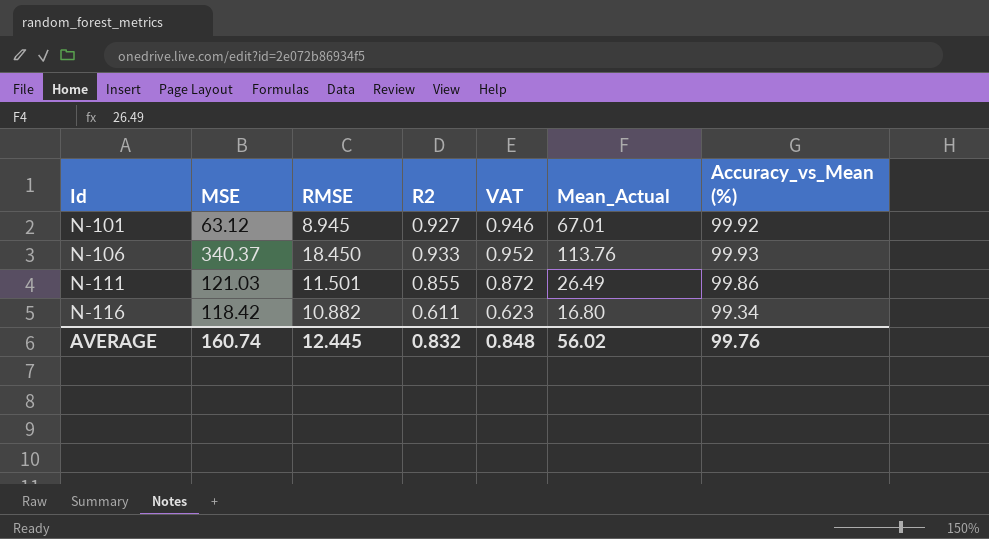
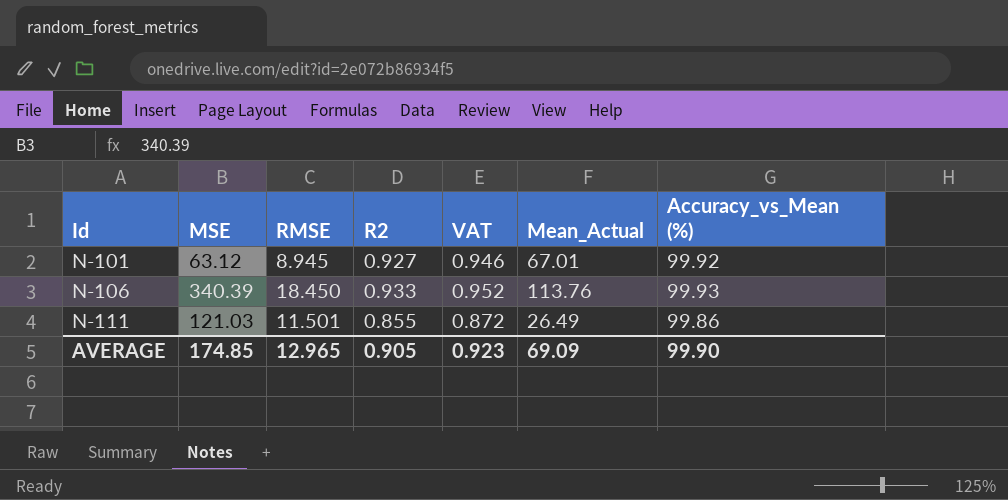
row N-116: 118.42 | 10.882 | 0.611 | 0.623 | 16.80 | 99.34 -> none
N-106 | MSE: 340.37 -> 340.39
AVERAGE | MSE: 160.74 -> 174.85
AVERAGE | RMSE: 12.445 -> 12.965
AVERAGE | R2: 0.832 -> 0.905
AVERAGE | VAT: 0.848 -> 0.923
AVERAGE | Mean_Actual: 56.02 -> 69.09
AVERAGE | Accuracy_vs_Mean (%): 99.76 -> 99.90

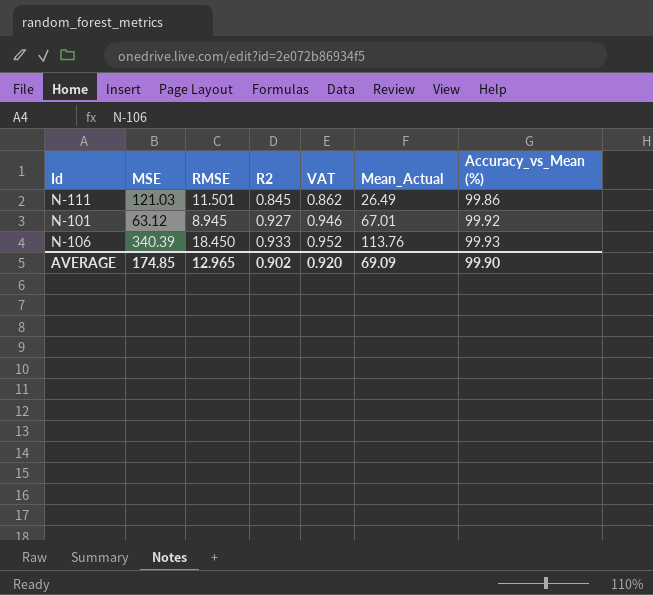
row order: Id ascending -> R2 ascending
N-111 | R2: 0.855 -> 0.845
N-111 | VAT: 0.872 -> 0.862
AVERAGE | R2: 0.905 -> 0.902
AVERAGE | VAT: 0.923 -> 0.920

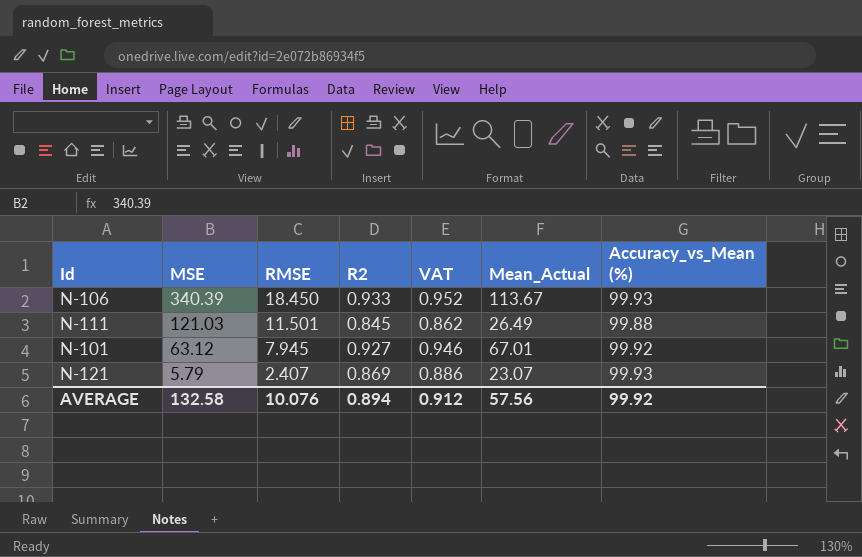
row order: R2 ascending -> MSE descending
N-106 | Mean_Actual: 113.76 -> 113.67
N-111 | Accuracy_vs_Mean (%): 99.86 -> 99.88
N-101 | RMSE: 8.945 -> 7.945
row N-121: none -> 5.79 | 2.407 | 0.869 | 0.886 | 23.07 | 99.93
AVERAGE | MSE: 174.85 -> 132.58
AVERAGE | RMSE: 12.965 -> 10.076
AVERAGE | R2: 0.902 -> 0.894
AVERAGE | VAT: 0.920 -> 0.912
AVERAGE | Mean_Actual: 69.09 -> 57.56
AVERAGE | Accuracy_vs_Mean (%): 99.90 -> 99.92

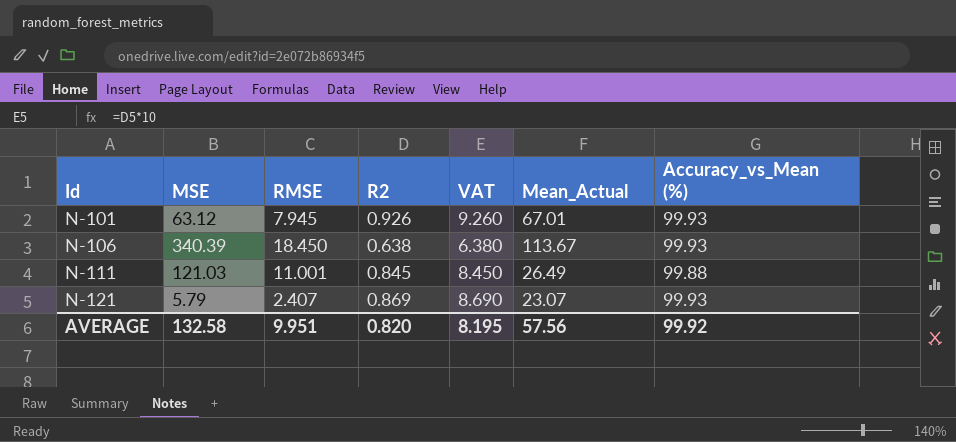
row order: MSE descending -> Id ascending
column VAT | formula: [R2] * 1.02 -> [R2] * 10
N-101 | R2: 0.927 -> 0.926
N-101 | Accuracy_vs_Mean (%): 99.92 -> 99.93
N-106 | R2: 0.933 -> 0.638
N-111 | RMSE: 11.501 -> 11.001
AVERAGE | RMSE: 10.076 -> 9.951
AVERAGE | R2: 0.894 -> 0.820
AVERAGE | VAT: 0.912 -> 8.195

